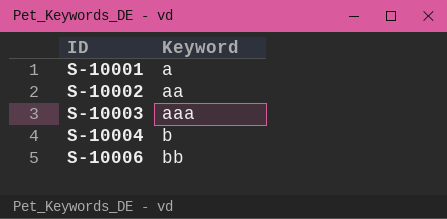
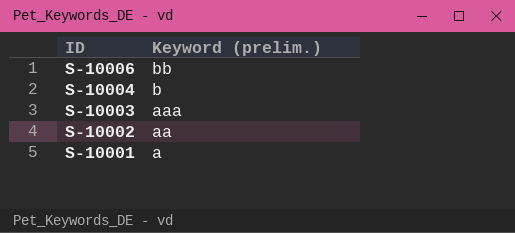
row order: ID ascending -> ID descending
column name: Keyword -> Keyword (prelim.)

